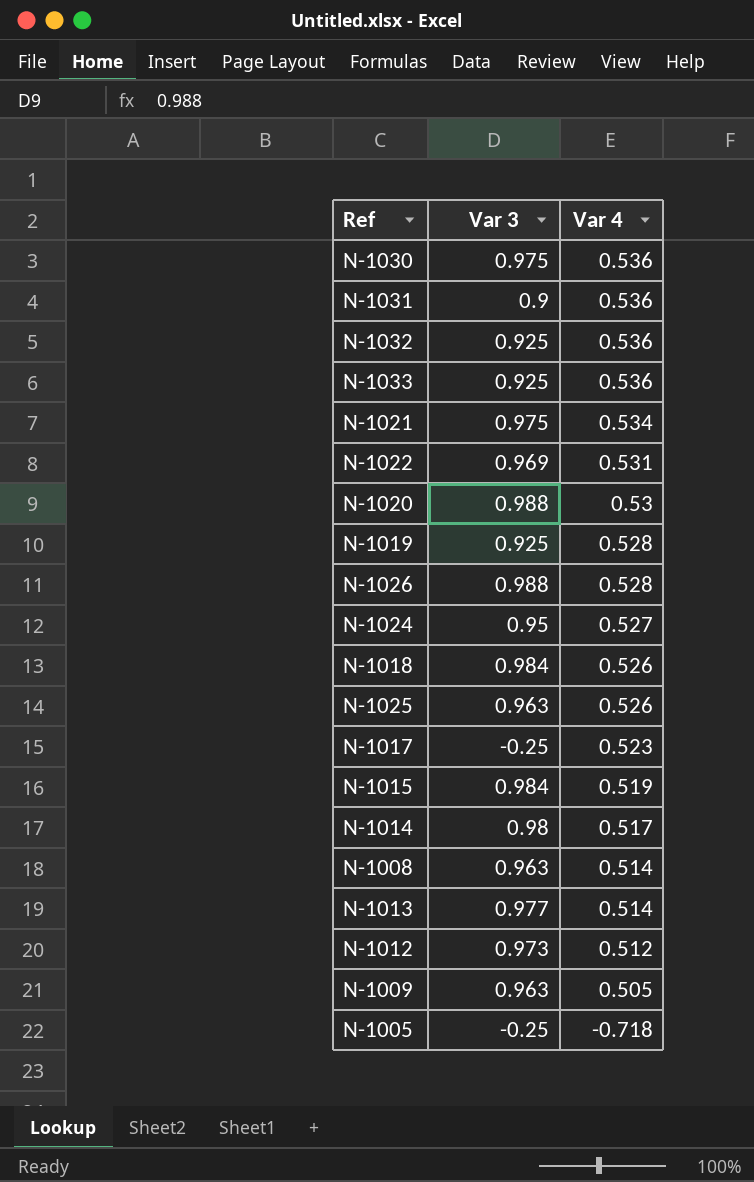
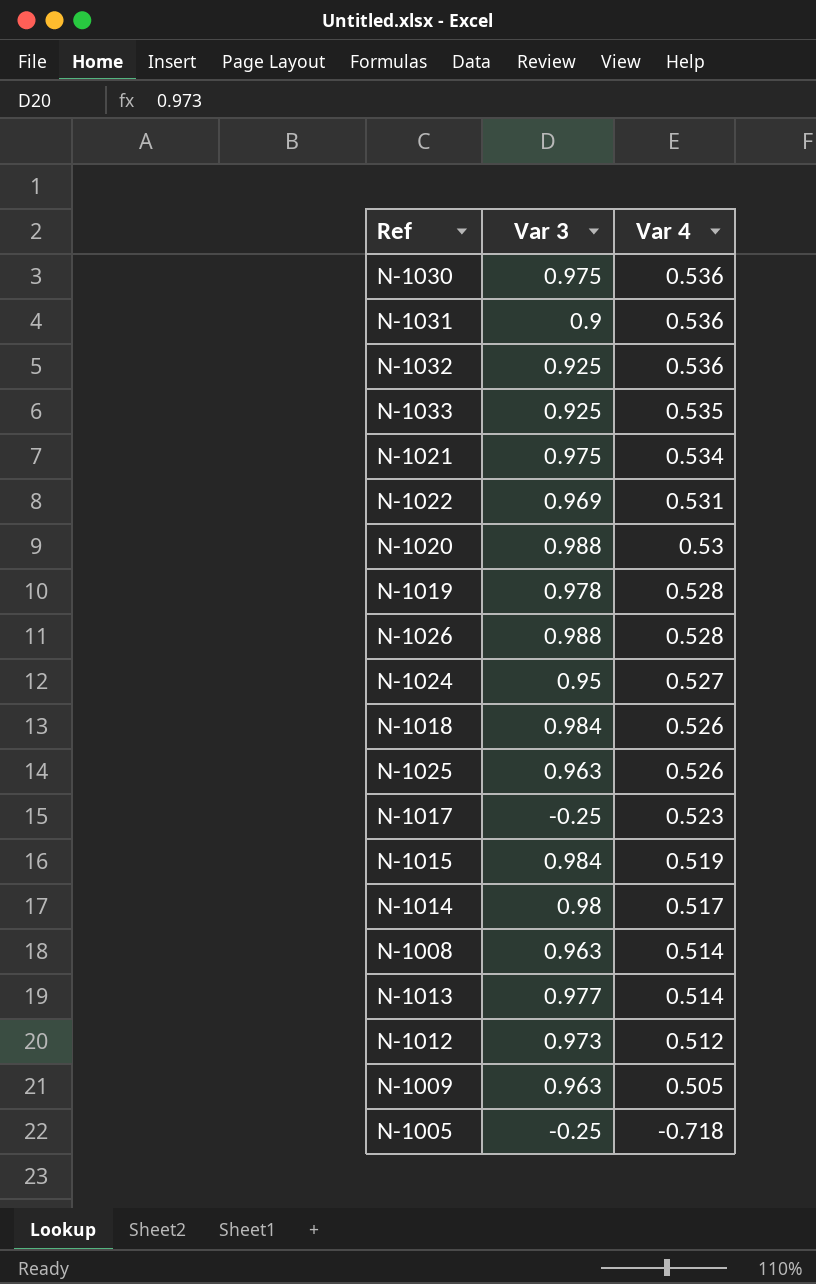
N-1033 | Var 4: 0.536 -> 0.535
N-1019 | Var 3: 0.925 -> 0.978

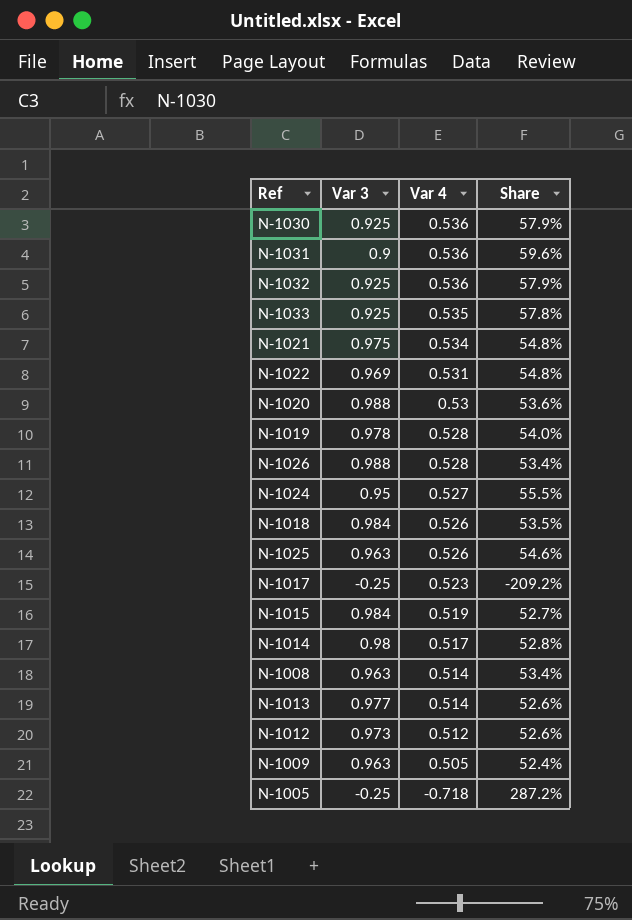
column Share | formula: none -> [Var 4] / [Var 3]
N-1030 | Var 3: 0.975 -> 0.925

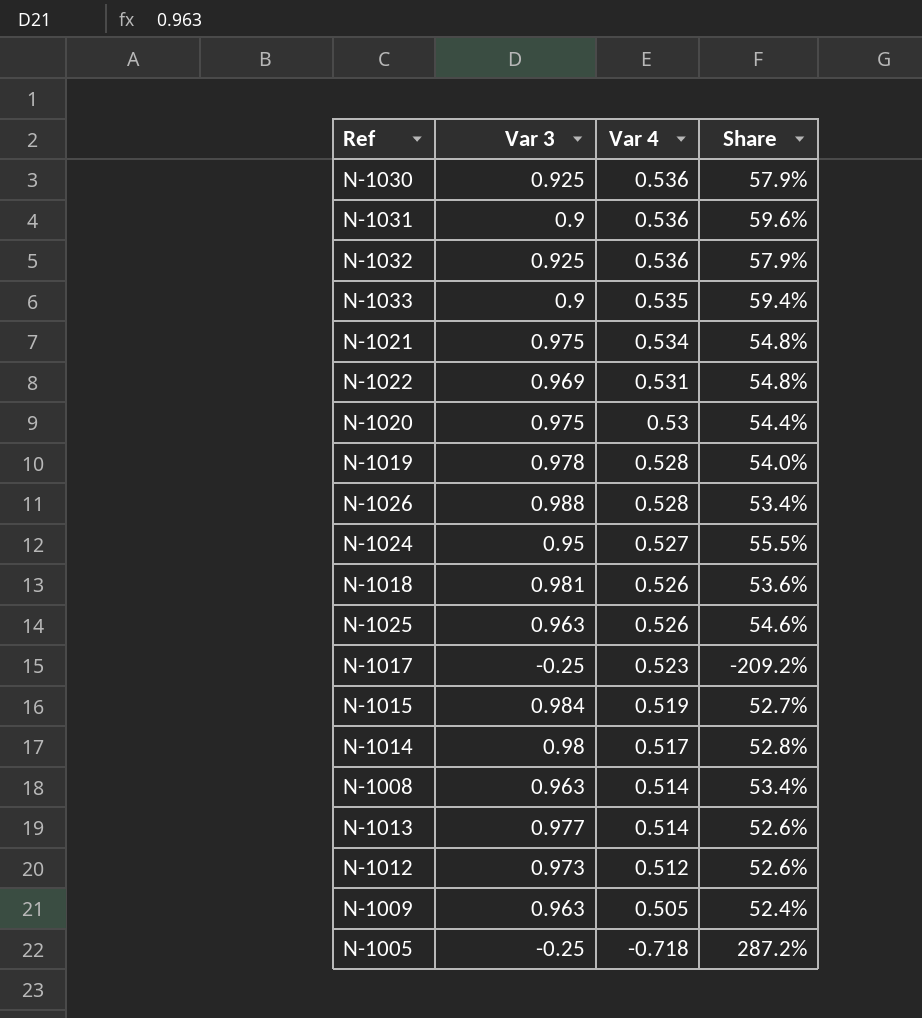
N-1033 | Var 3: 0.925 -> 0.9
N-1033 | Share: 57.8% -> 59.4%
N-1020 | Var 3: 0.988 -> 0.975
N-1020 | Share: 53.6% -> 54.4%
N-1018 | Var 3: 0.984 -> 0.981
N-1018 | Share: 53.5% -> 53.6%

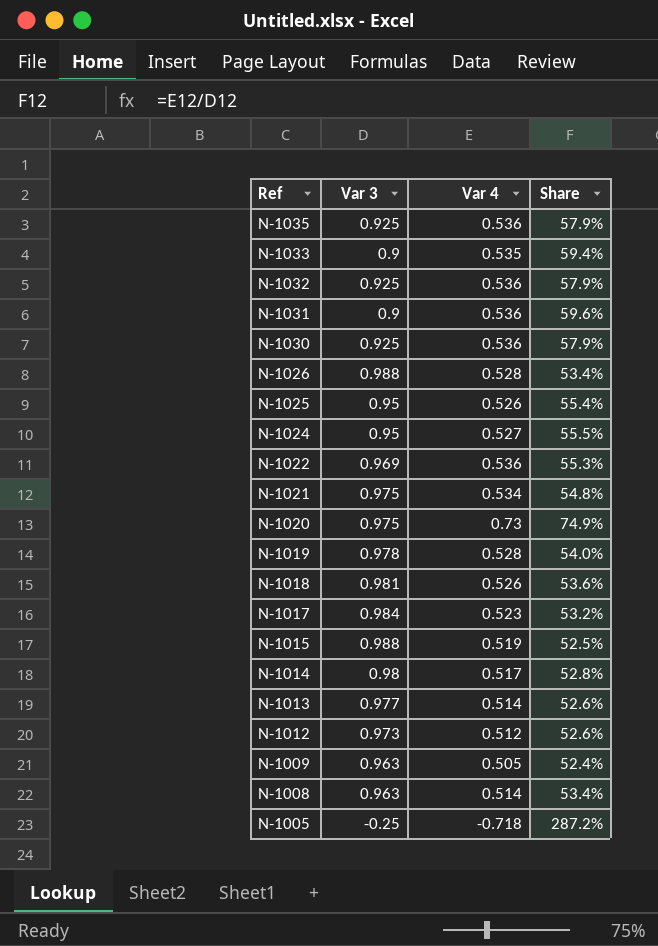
row order: Var 4 descending -> Ref descending
row N-1035: none -> 0.925 | 0.536 | 57.9%
N-1025 | Var 3: 0.963 -> 0.95
N-1025 | Share: 54.6% -> 55.4%
N-1022 | Var 4: 0.531 -> 0.536
N-1022 | Share: 54.8% -> 55.3%
N-1020 | Var 4: 0.53 -> 0.73
N-1020 | Share: 54.4% -> 74.9%
N-1017 | Var 3: -0.25 -> 0.984
N-1017 | Share: -209.2% -> 53.2%
N-1015 | Var 3: 0.984 -> 0.988
N-1015 | Share: 52.7% -> 52.5%

